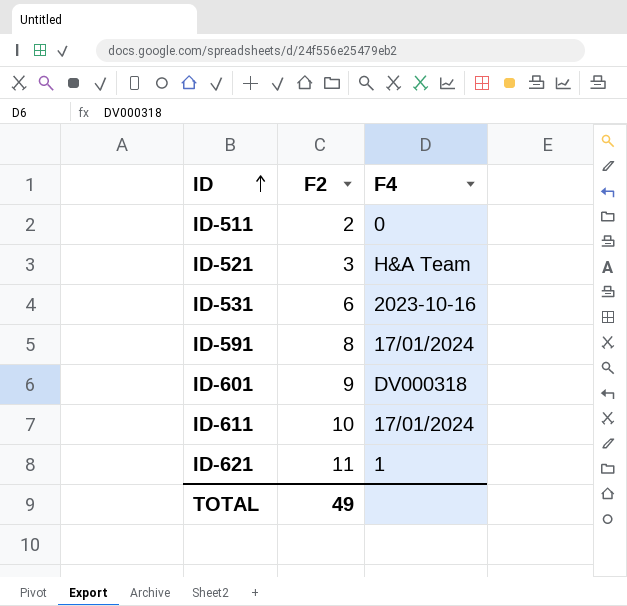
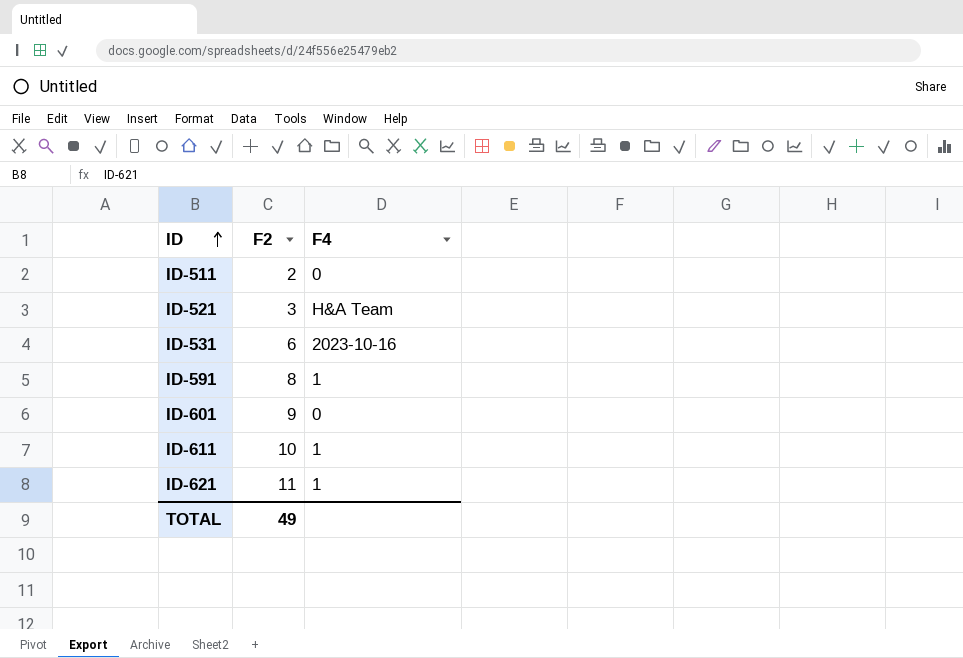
ID-591 | F4: 17/01/2024 -> 1
ID-601 | F4: DV000318 -> 0
ID-611 | F4: 17/01/2024 -> 1

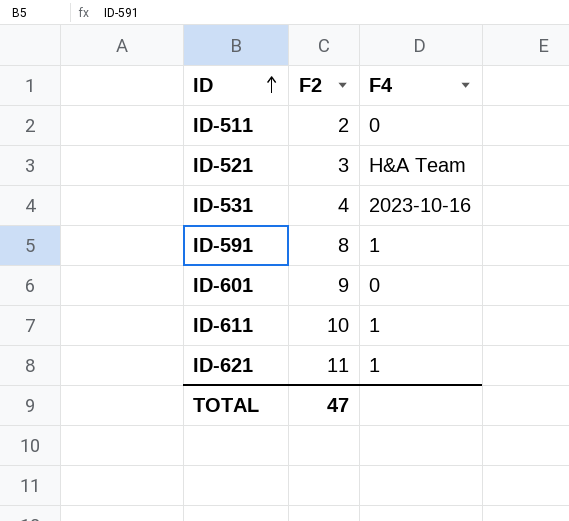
ID-531 | F2: 6 -> 4
TOTAL | F2: 49 -> 47

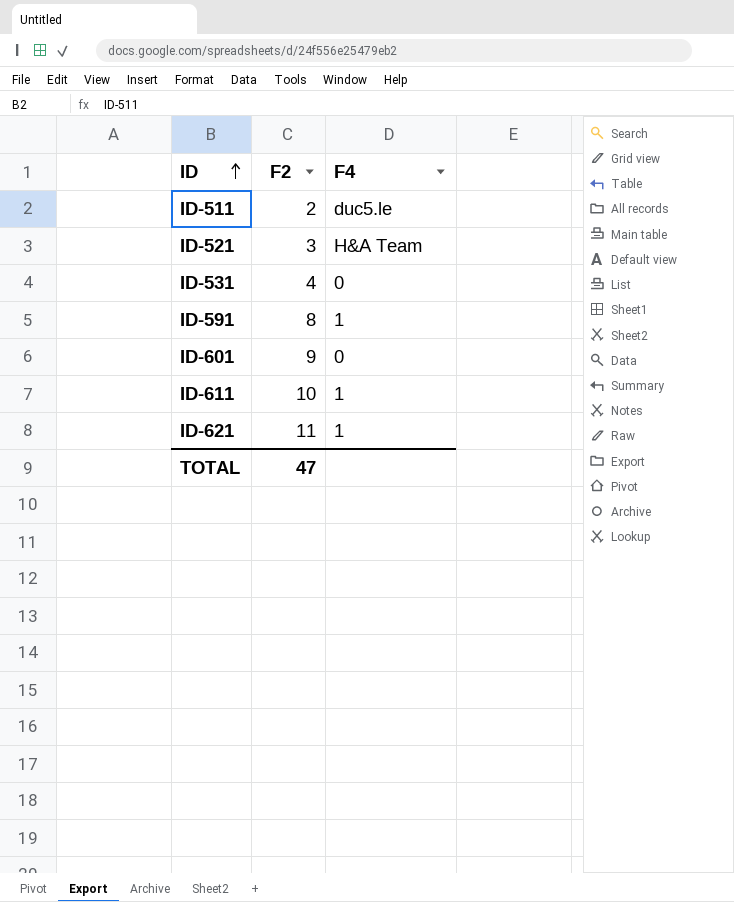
ID-511 | F4: 0 -> duc5.le
ID-531 | F4: 2023-10-16 -> 0

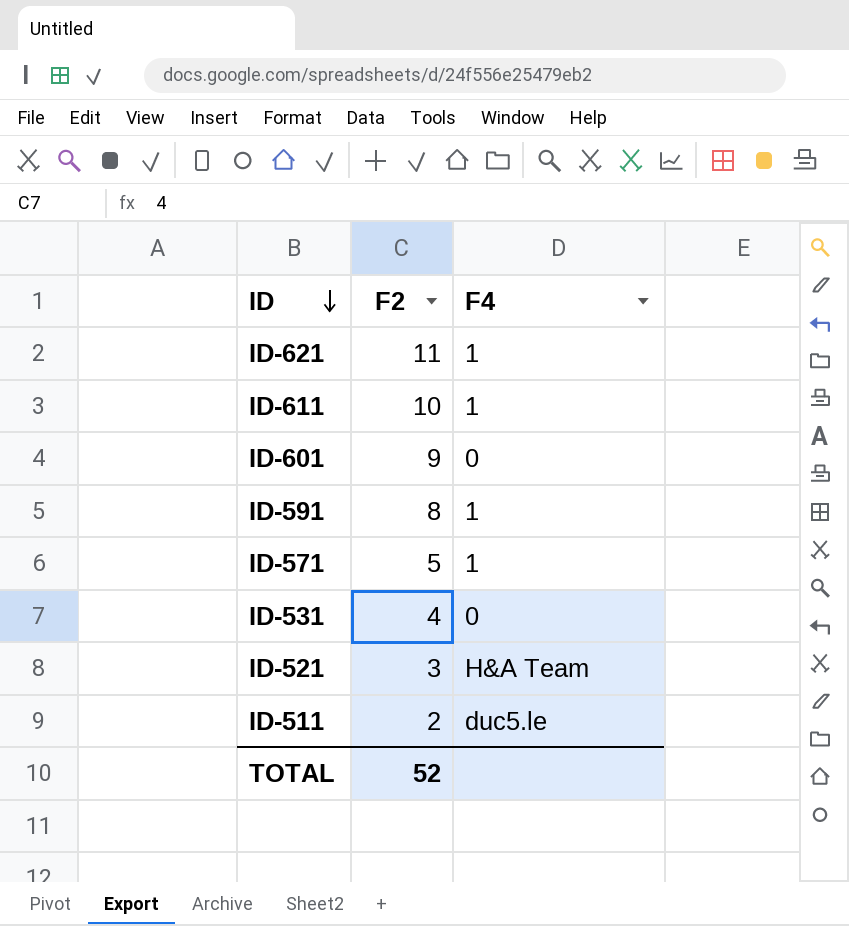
row order: ID ascending -> ID descending
row ID-571: none -> 5 | 1
TOTAL | F2: 47 -> 52

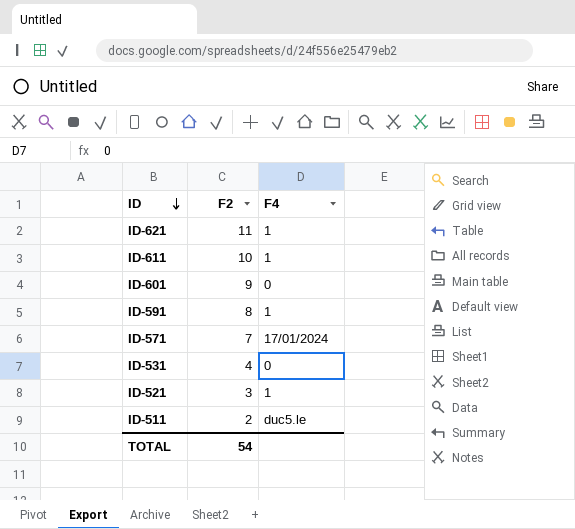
ID-571 | F2: 5 -> 7
ID-571 | F4: 1 -> 17/01/2024
ID-521 | F4: H&A Team -> 1
TOTAL | F2: 52 -> 54

